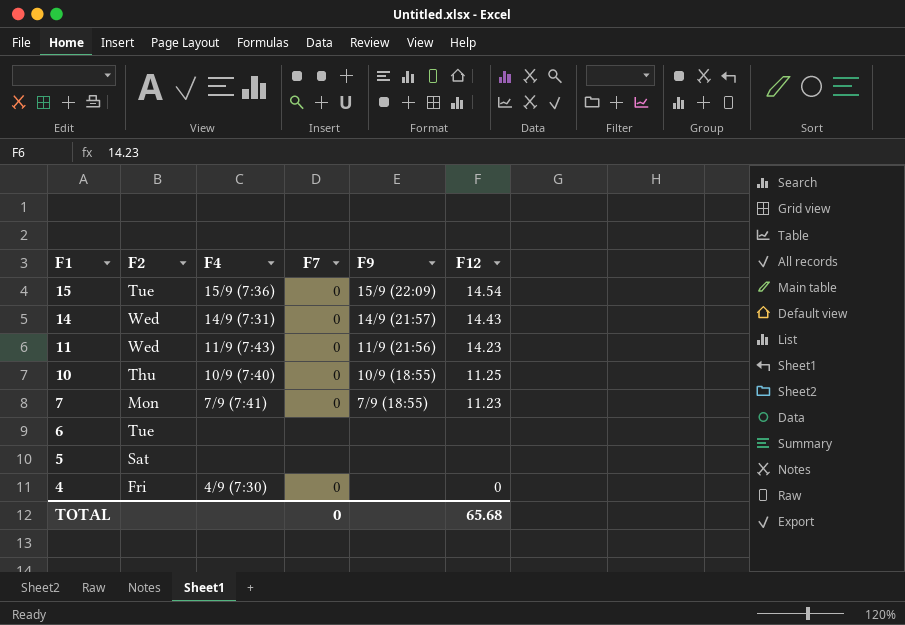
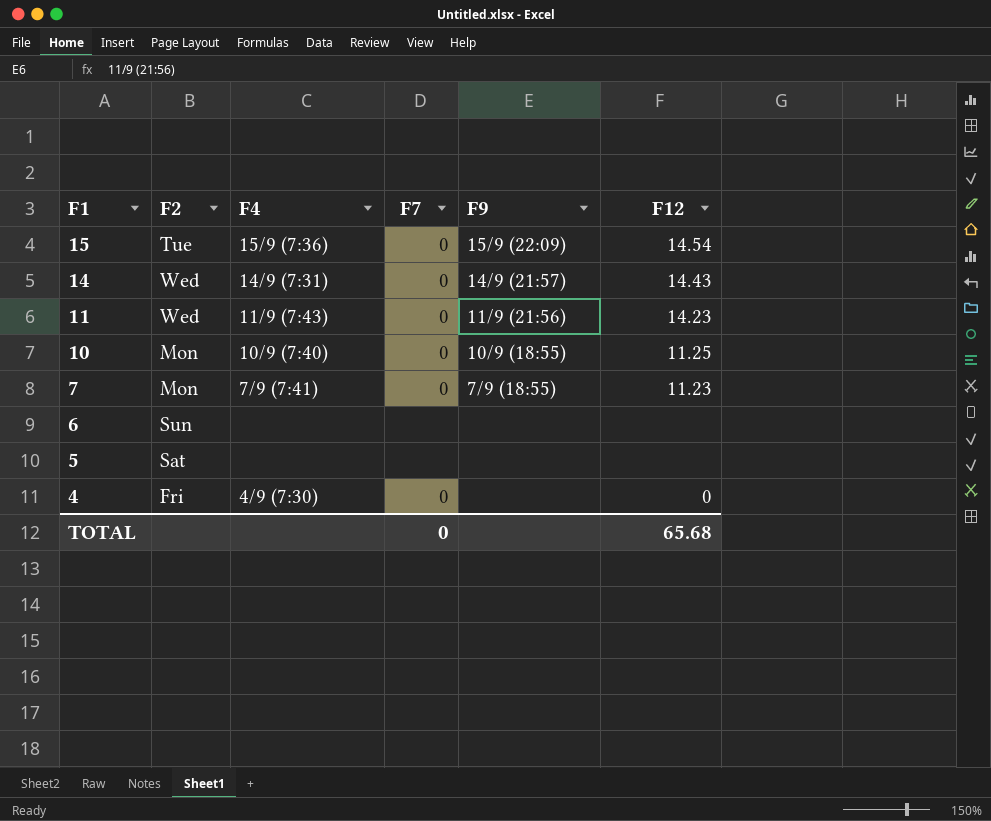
10 | F2: Thu -> Mon
6 | F2: Tue -> Sun

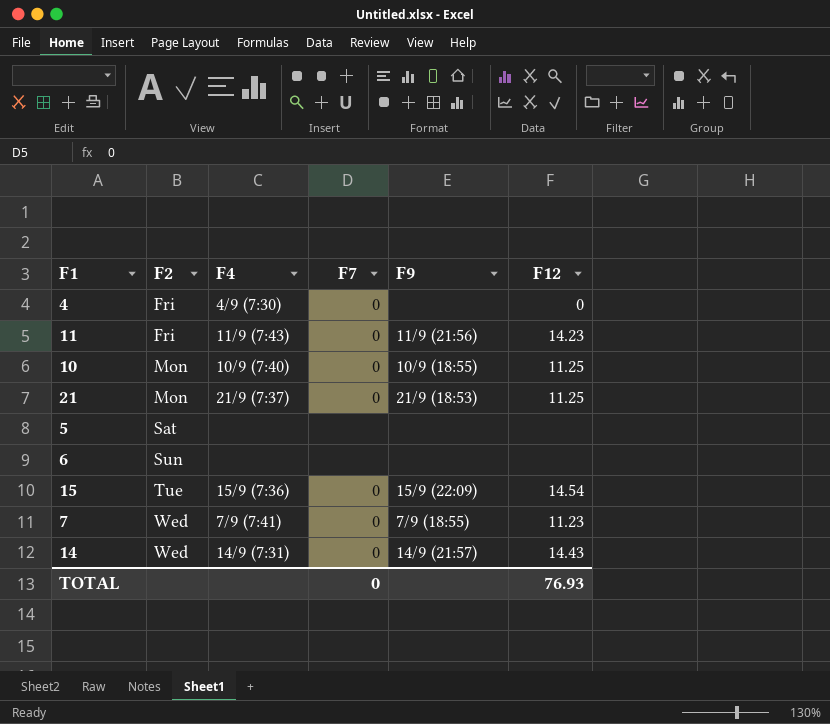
row order: F1 descending -> F2 ascending
11 | F2: Wed -> Fri
row 21: none -> Mon | 21/9 (7:37) | 0 | 21/9 (18:53) | 11.25
7 | F2: Mon -> Wed
TOTAL | F12: 65.68 -> 76.93

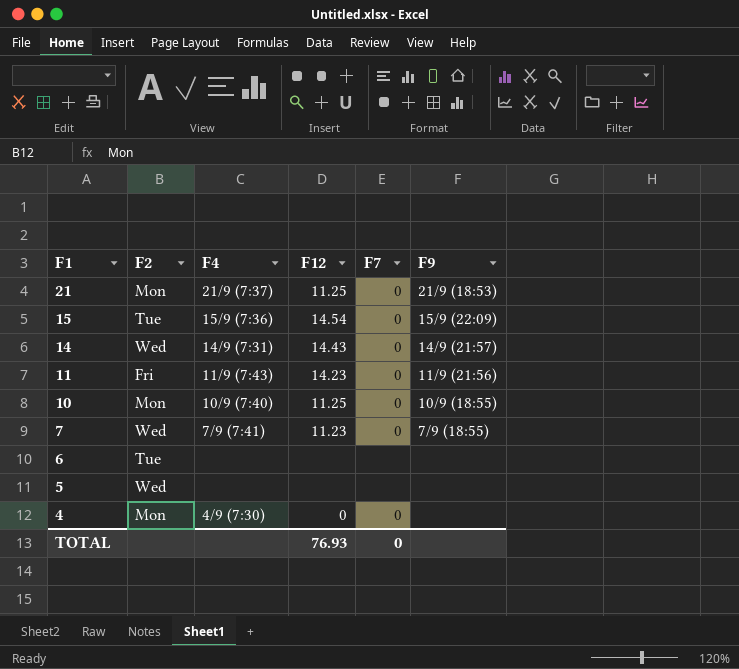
row order: F2 ascending -> F1 descending
column F12 | position: 6 -> 4
6 | F2: Sun -> Tue
5 | F2: Sat -> Wed
4 | F2: Fri -> Mon

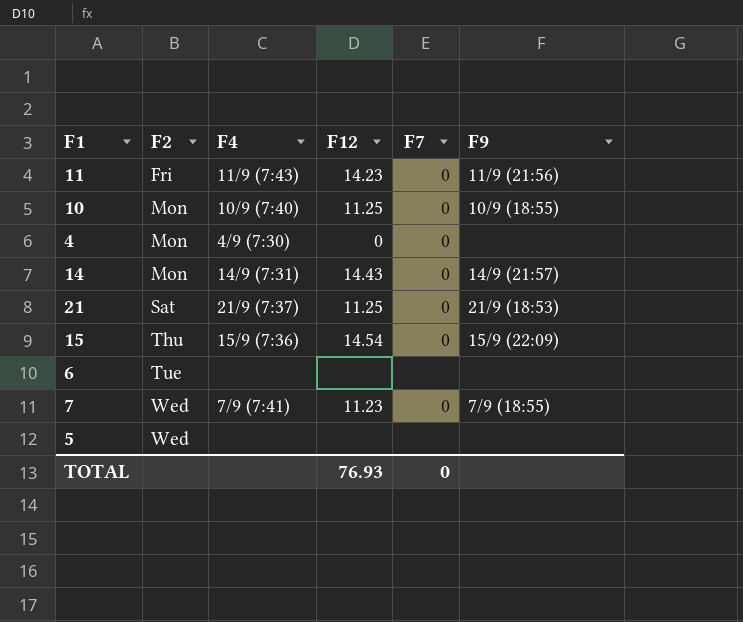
row order: F1 descending -> F2 ascending
14 | F2: Wed -> Mon
21 | F2: Mon -> Sat
15 | F2: Tue -> Thu

